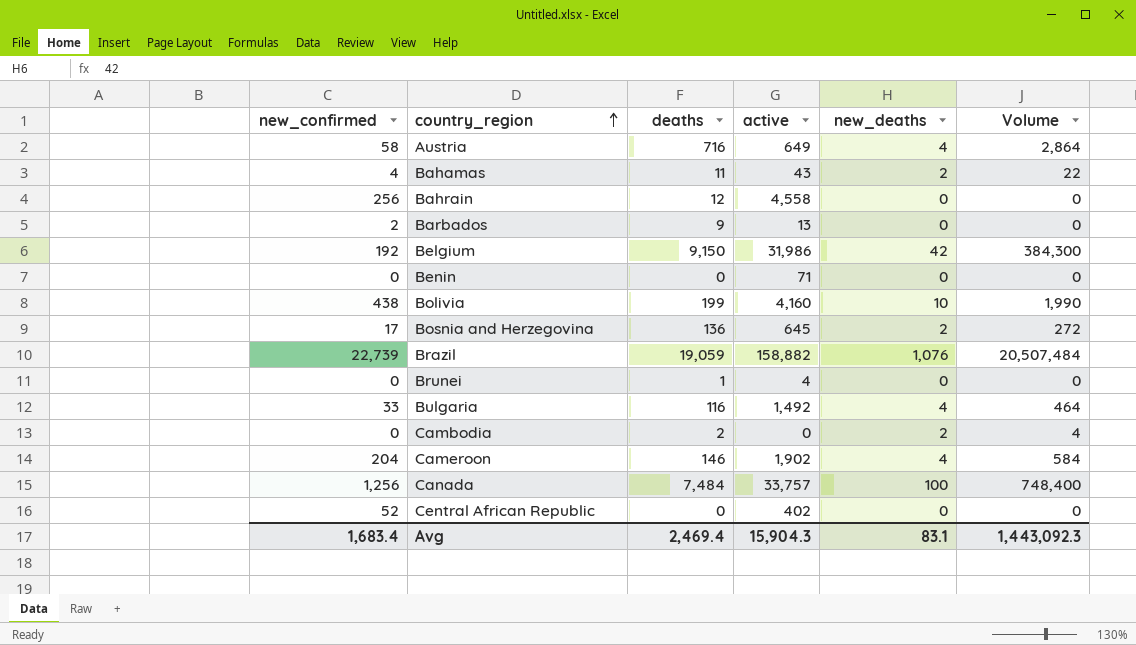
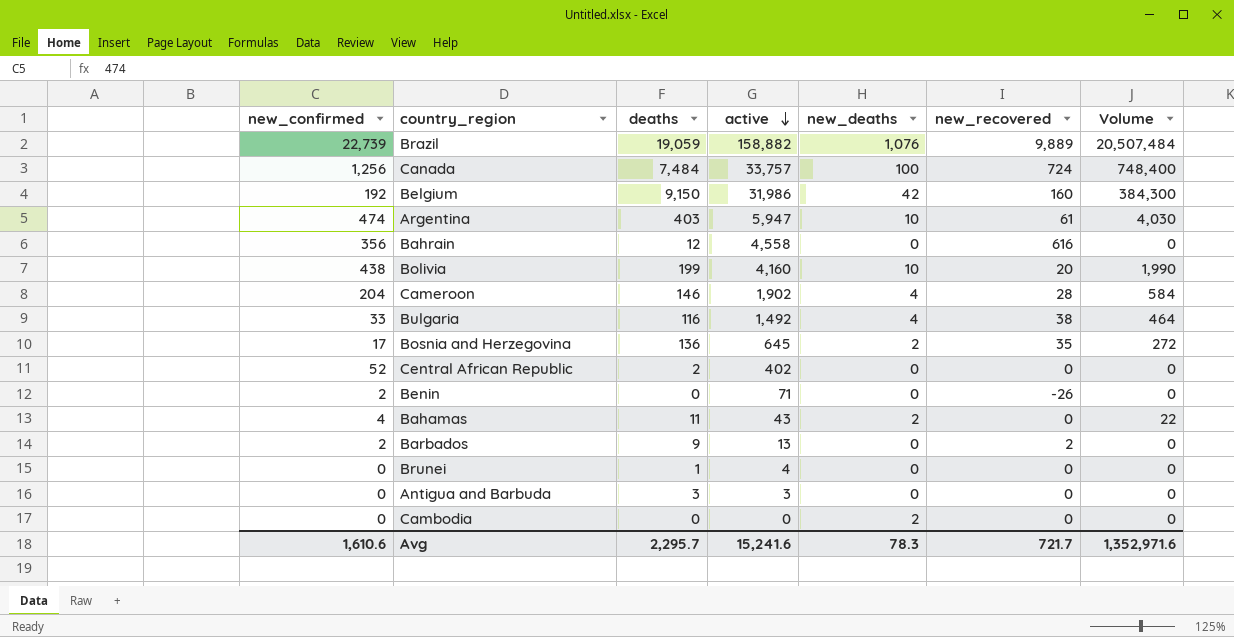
row order: country_region ascending -> active descending
column new_recovered | position: none -> 6
row Austria: 58 | 716 | 649 | 4 | 2,864 -> none
row Argentina: none -> 474 | 403 | 5,947 | 10 | 61 | 4,030
Bahrain | new_confirmed: 256 -> 356
Central African Republic | deaths: 0 -> 2
Benin | new_confirmed: 0 -> 2
row Antigua and Barbuda: none -> 0 | 3 | 3 | 0 | 0 | 0
Cambodia | deaths: 2 -> 0
Cambodia | Volume: 4 -> 0
Avg | new_confirmed: 1,683.4 -> 1,610.6
Avg | deaths: 2,469.4 -> 2,295.7
Avg | active: 15,904.3 -> 15,241.6
Avg | new_deaths: 83.1 -> 78.3
Avg | Volume: 1,443,092.3 -> 1,352,971.6

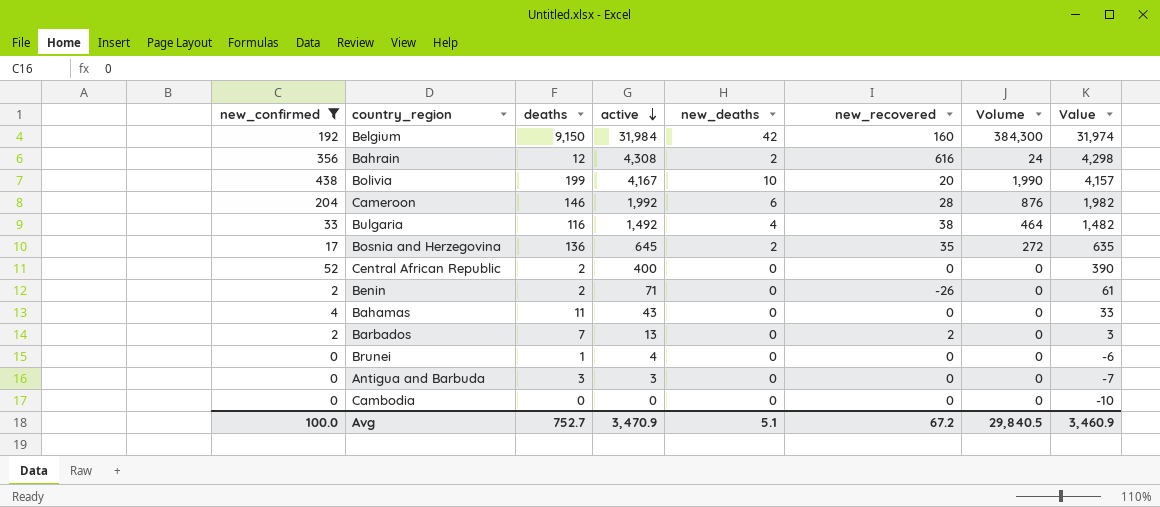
filter: none -> new_confirmed <= 438
column Value | formula: none -> [active] - 10
Belgium | active: 31,986 -> 31,984
Bahrain | active: 4,558 -> 4,308
Bahrain | new_deaths: 0 -> 2
Bahrain | Volume: 0 -> 24
Bolivia | active: 4,160 -> 4,167
Cameroon | active: 1,902 -> 1,992
Cameroon | new_deaths: 4 -> 6
Cameroon | Volume: 584 -> 876
Central African Republic | active: 402 -> 400
Benin | deaths: 0 -> 2
Bahamas | new_deaths: 2 -> 0
Bahamas | Volume: 22 -> 0
Barbados | deaths: 9 -> 7
Cambodia | new_deaths: 2 -> 0
Avg | new_confirmed: 1,610.6 -> 100.0
Avg | deaths: 2,295.7 -> 752.7
Avg | active: 15,241.6 -> 3,470.9
Avg | new_deaths: 78.3 -> 5.1
Avg | new_recovered: 721.7 -> 67.2
Avg | Volume: 1,352,971.6 -> 29,840.5

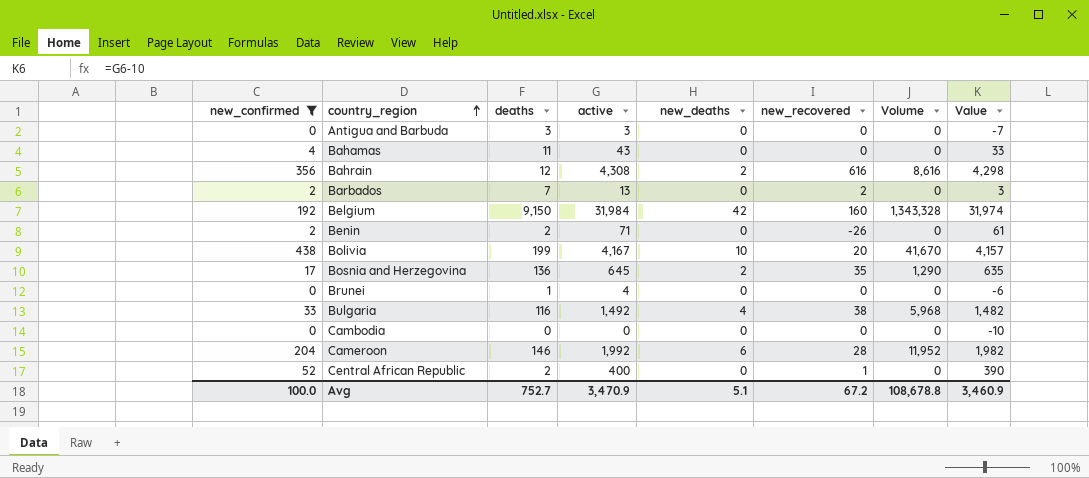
row order: active descending -> country_region ascending
column Volume | formula: [deaths] * [new_deaths] -> [active] * [new_deaths]
Central African Republic | new_recovered: 0 -> 1
Avg | Volume: 29,840.5 -> 108,678.8

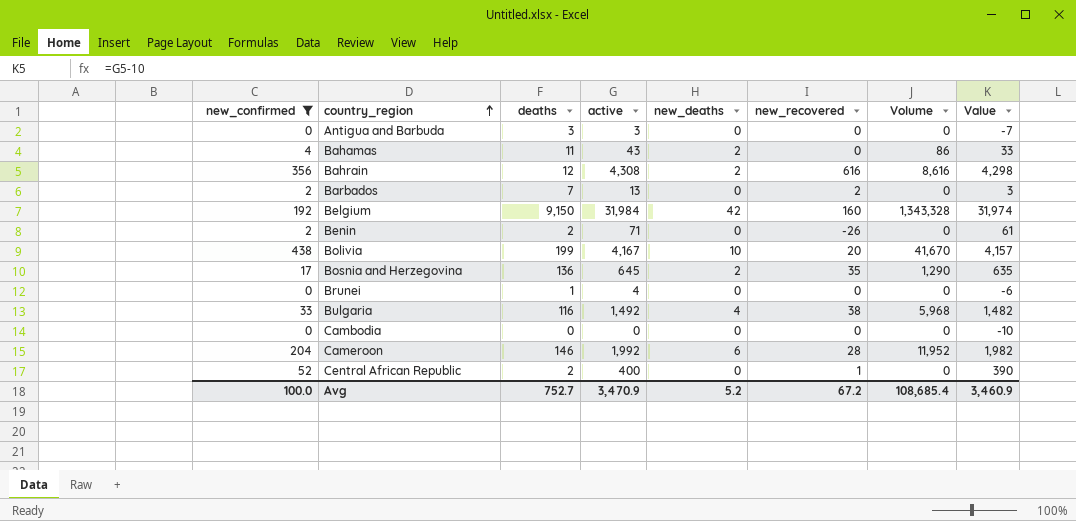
Bahamas | new_deaths: 0 -> 2
Bahamas | Volume: 0 -> 86
Avg | new_deaths: 5.1 -> 5.2
Avg | Volume: 108,678.8 -> 108,685.4

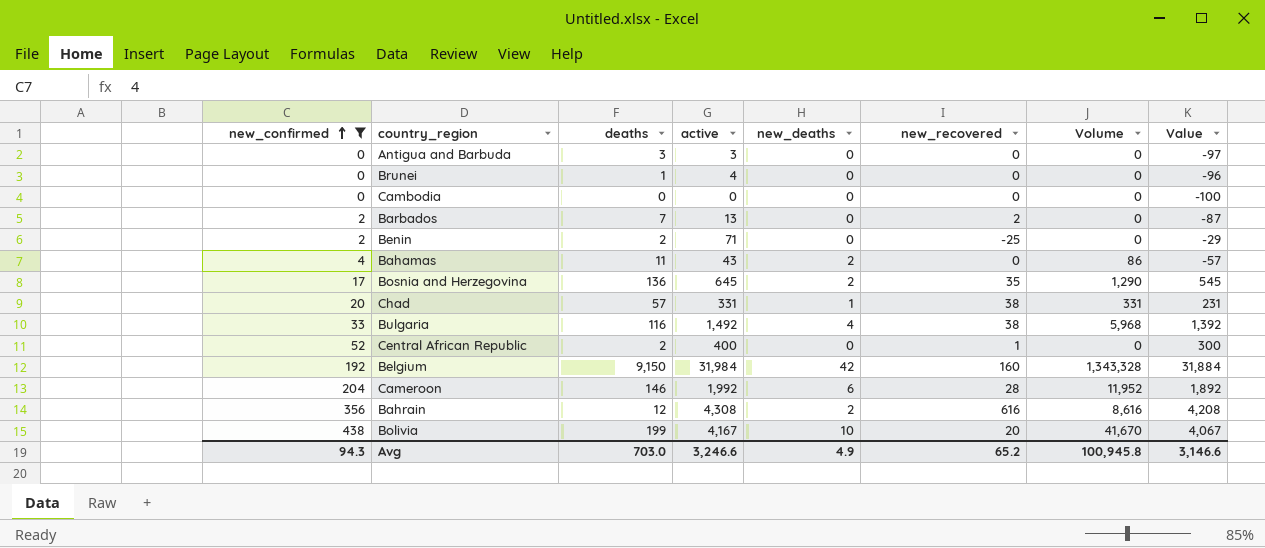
row order: country_region ascending -> new_confirmed ascending
column Value | formula: [active] - 10 -> [active] - 100
Benin | new_recovered: -26 -> -25
row Chad: none -> 20 | 57 | 331 | 1 | 38 | 331 | 231
Avg | new_confirmed: 100.0 -> 94.3
Avg | deaths: 752.7 -> 703.0
Avg | active: 3,470.9 -> 3,246.6
Avg | new_deaths: 5.2 -> 4.9
Avg | new_recovered: 67.2 -> 65.2
Avg | Volume: 108,685.4 -> 100,945.8
Avg | Value: 3,460.9 -> 3,146.6

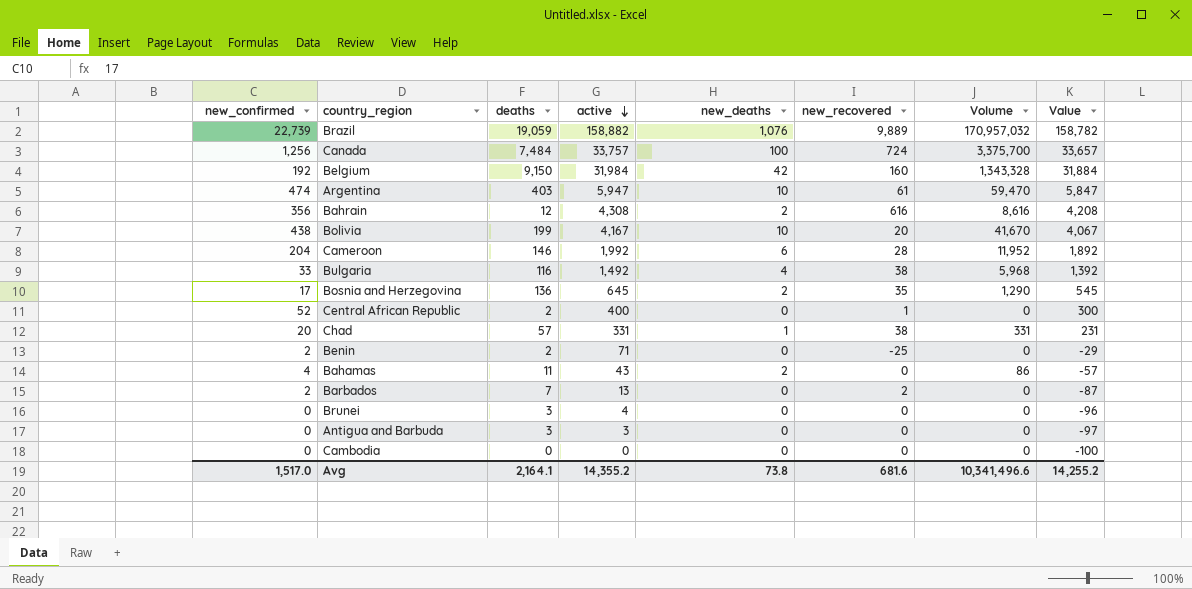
filter: new_confirmed <= 438 -> none
row order: new_confirmed ascending -> active descending
Brunei | deaths: 1 -> 3
Avg | new_confirmed: 94.3 -> 1,517.0
Avg | deaths: 703.0 -> 2,164.1
Avg | active: 3,246.6 -> 14,355.2
Avg | new_deaths: 4.9 -> 73.8
Avg | new_recovered: 65.2 -> 681.6
Avg | Volume: 100,945.8 -> 10,341,496.6
Avg | Value: 3,146.6 -> 14,255.2

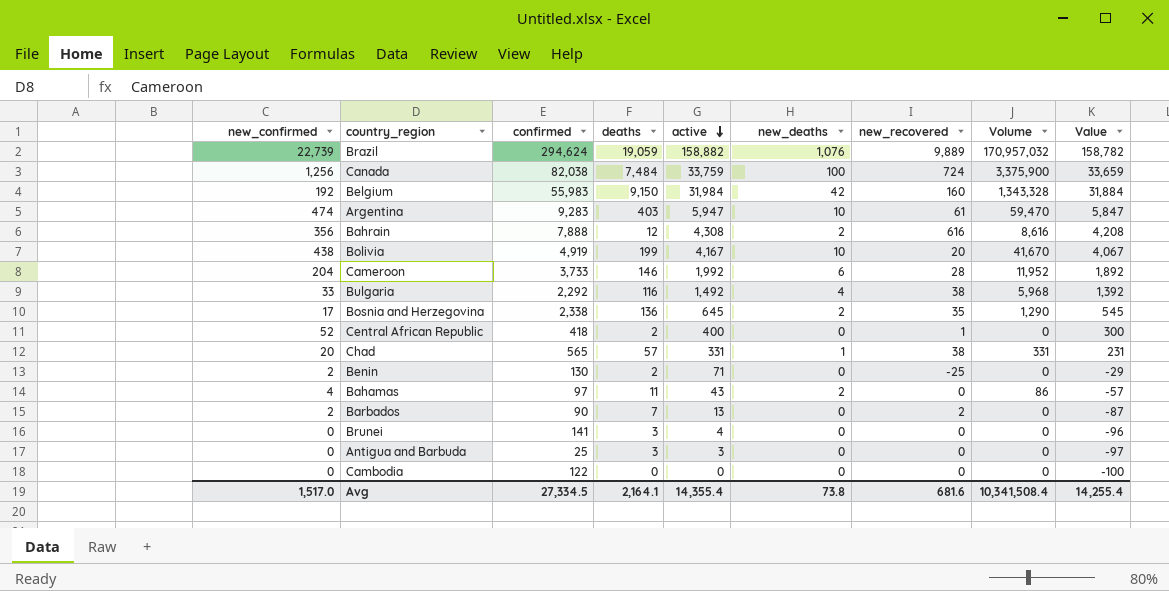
column confirmed | position: none -> 3
Canada | active: 33,757 -> 33,759
Canada | Volume: 3,375,700 -> 3,375,900
Canada | Value: 33,657 -> 33,659
Avg | active: 14,355.2 -> 14,355.4
Avg | Volume: 10,341,496.6 -> 10,341,508.4
Avg | Value: 14,255.2 -> 14,255.4

